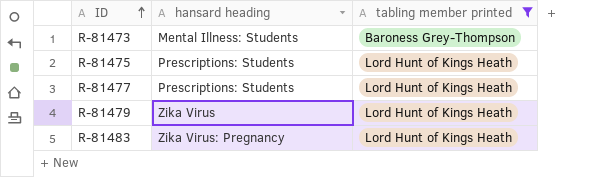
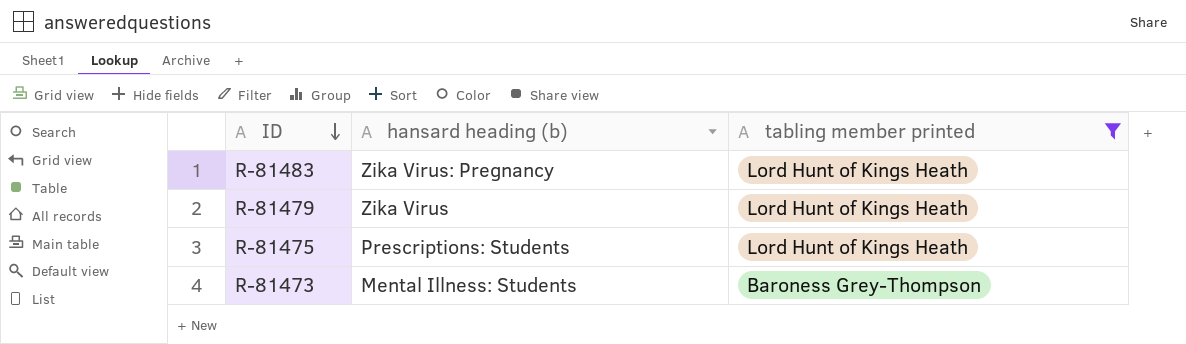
row order: ID ascending -> ID descending
column name: hansard heading -> hansard heading (b)
row R-81477: Prescriptions: Students | Lord Hunt of Kings Heath -> none

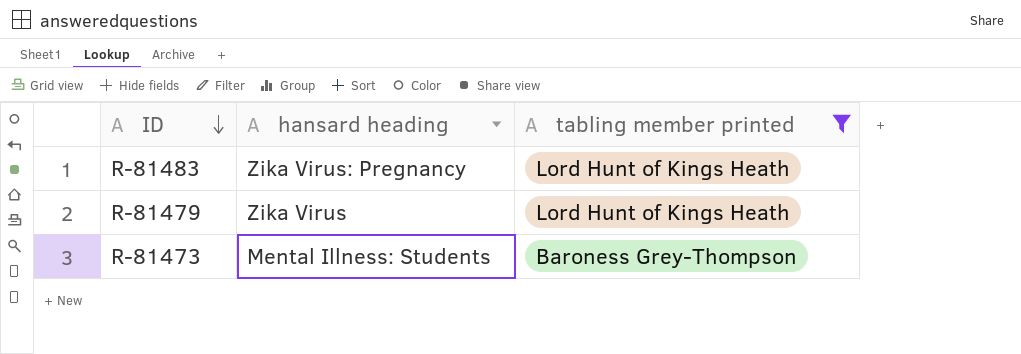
column name: hansard heading (b) -> hansard heading
row R-81475: Prescriptions: Students | Lord Hunt of Kings Heath -> none

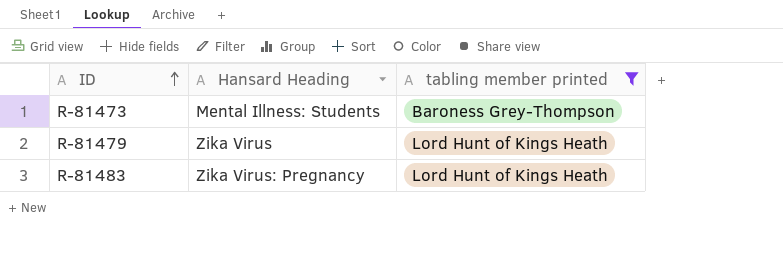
row order: ID descending -> ID ascending
column name: hansard heading -> Hansard Heading

